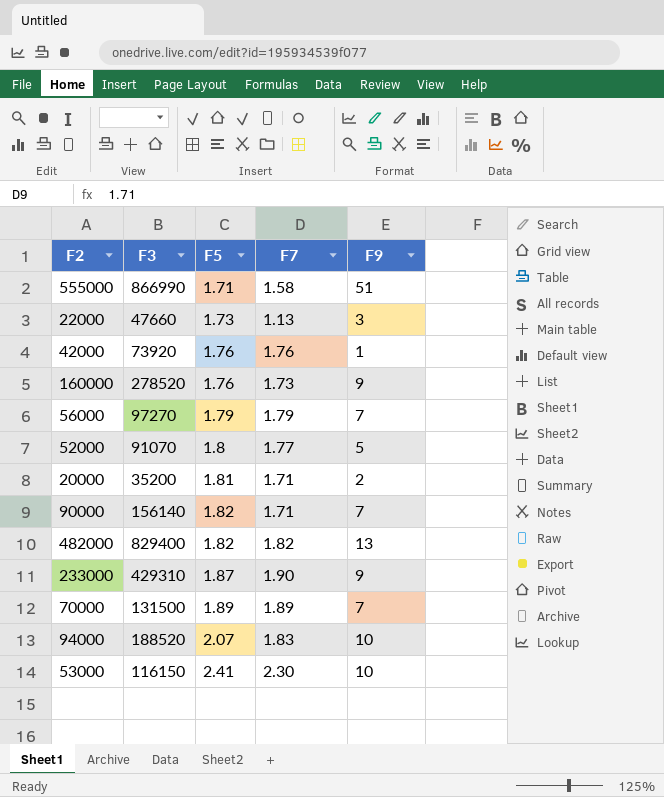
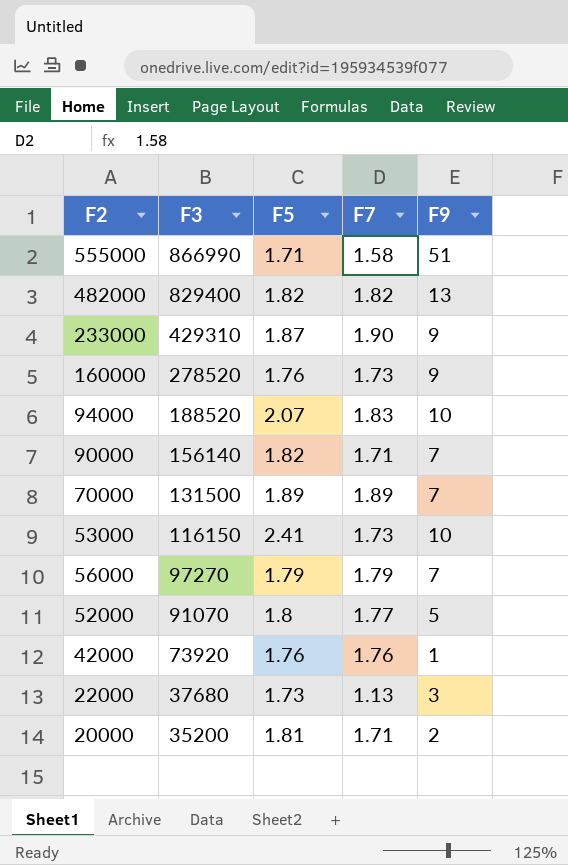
row order: F5 ascending -> F3 descending
53000 | F7: 2.30 -> 1.73
22000 | F3: 47660 -> 37680

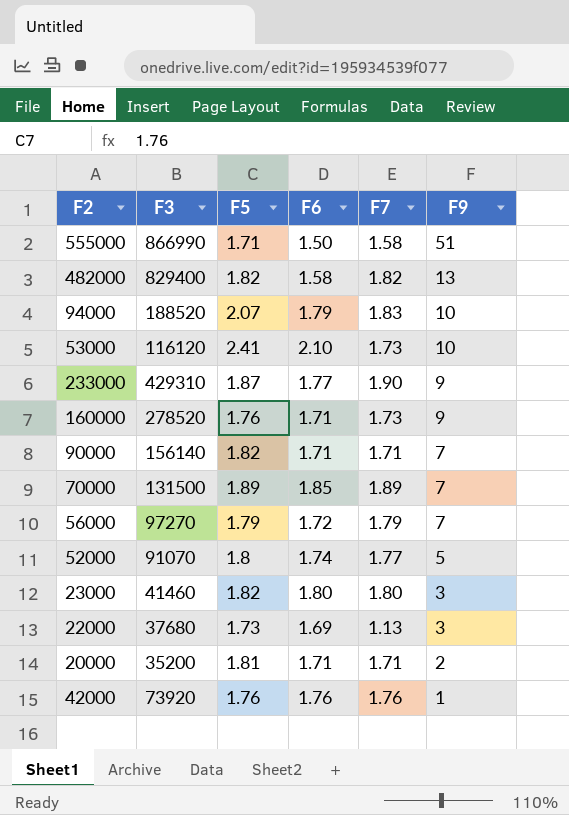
row order: F3 descending -> F9 descending
column F6 | position: none -> 4
53000 | F3: 116150 -> 116120
row 23000: none -> 41460 | 1.82 | 1.80 | 1.80 | 3

